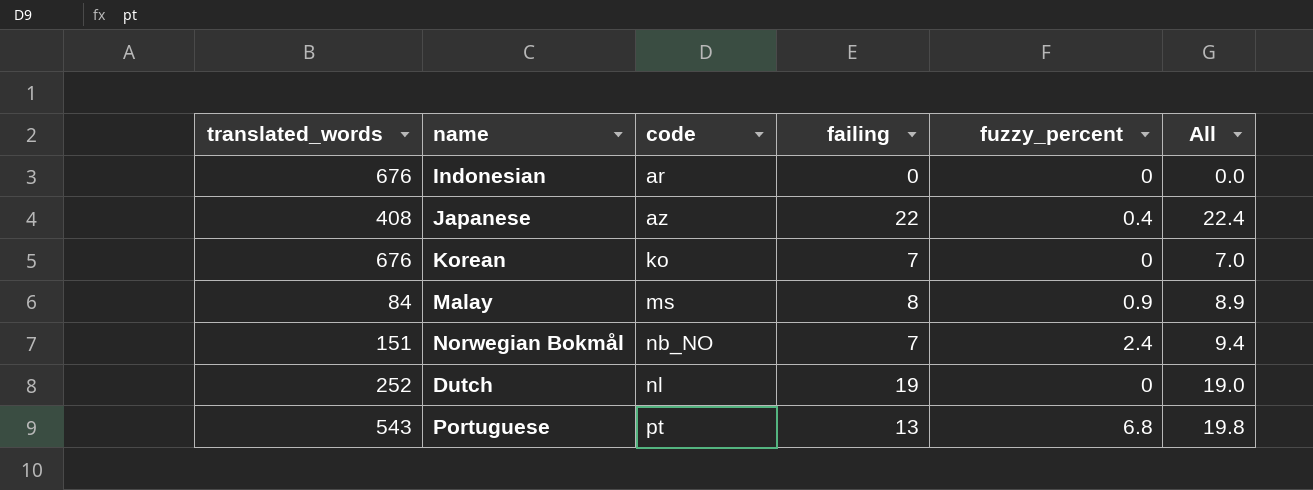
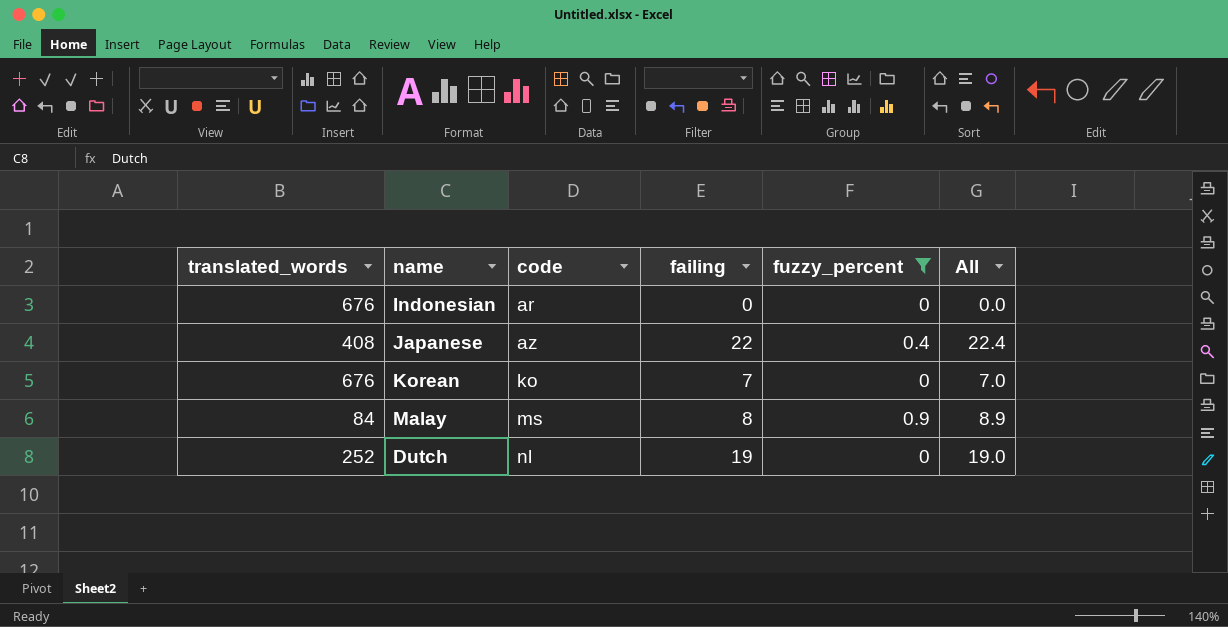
filter: none -> fuzzy_percent <= 0.9

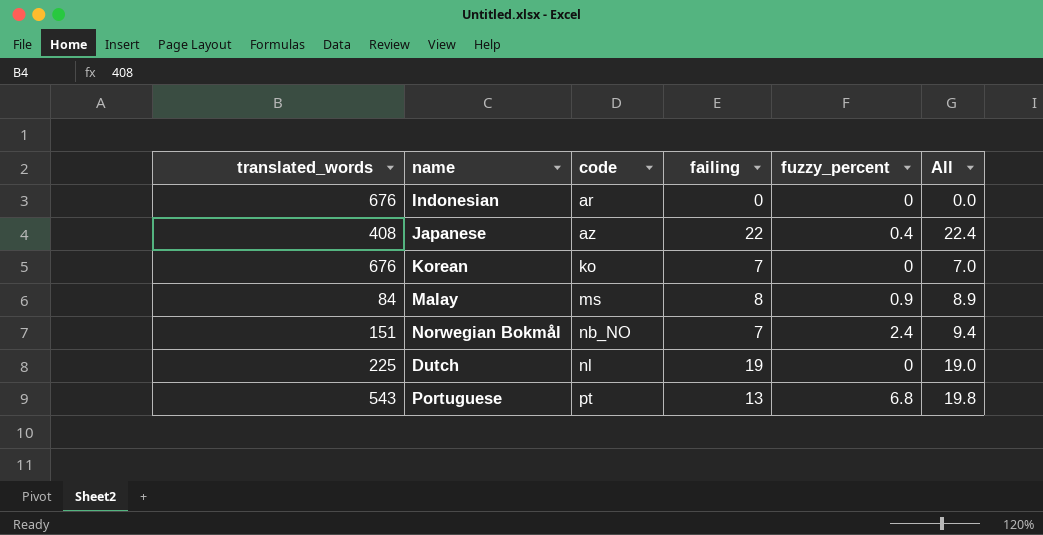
filter: fuzzy_percent <= 0.9 -> none
Dutch | translated_words: 252 -> 225

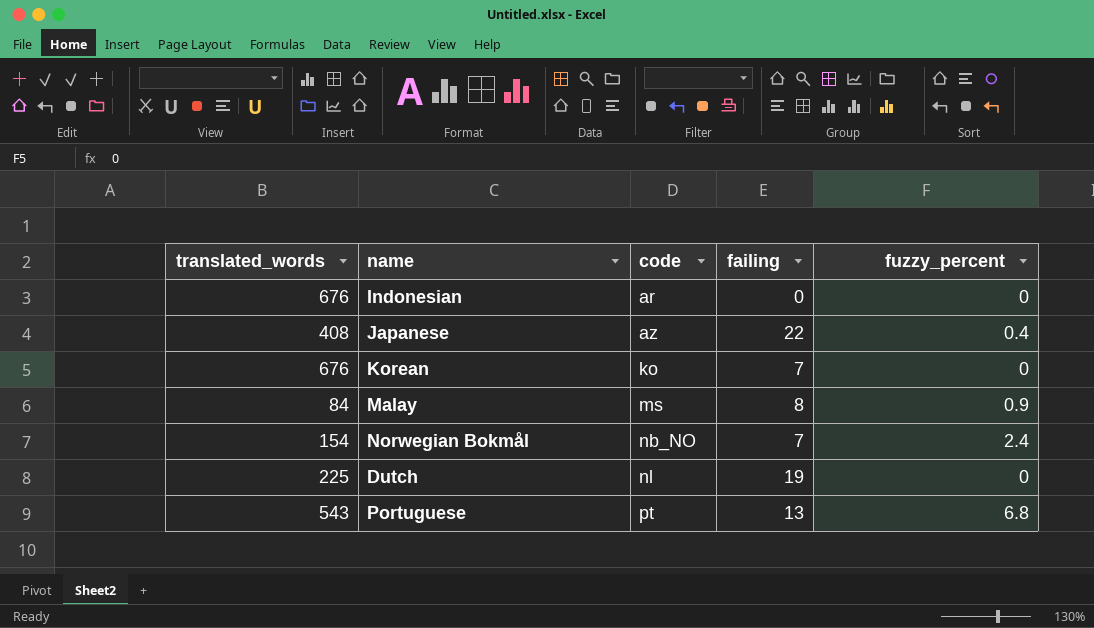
column All | formula: [failing] + [fuzzy_percent] -> none
Norwegian Bokmål | translated_words: 151 -> 154

